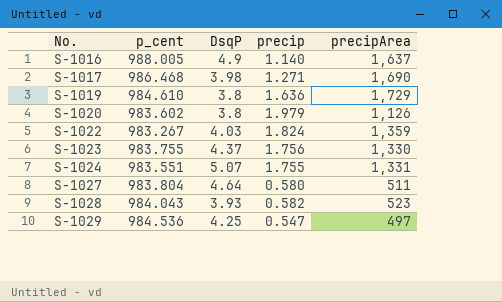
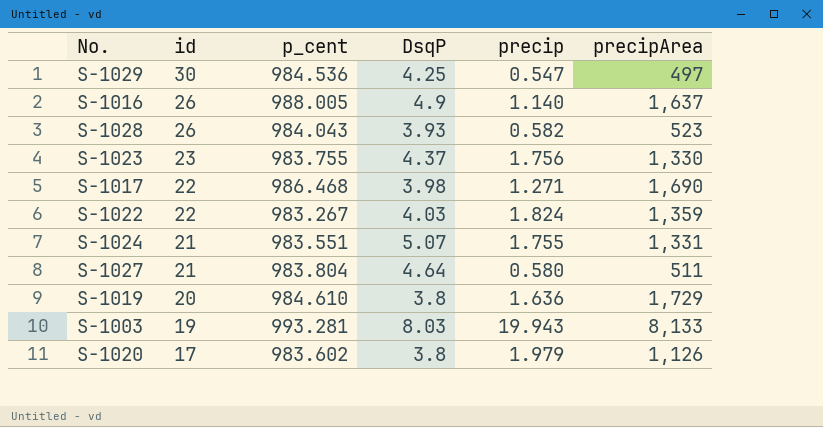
row order: No. ascending -> id descending
column id | position: none -> 2
row S-1003: none -> 19 | 993.281 | 8.03 | 19.943 | 8,133

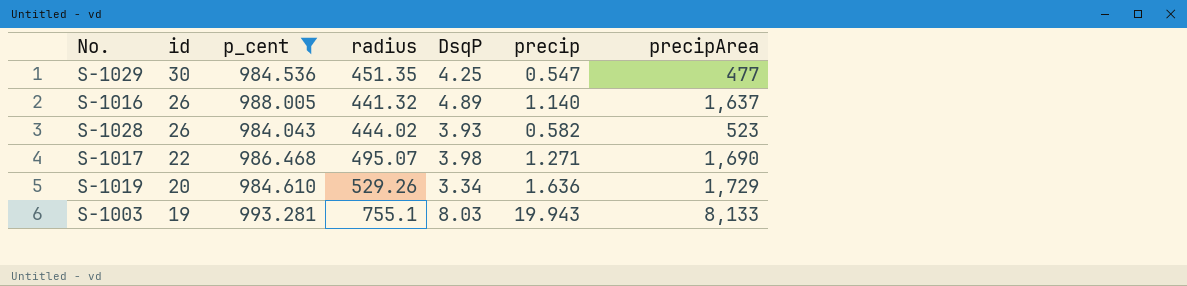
filter: none -> p_cent >= 984.043
column radius | position: none -> 4
S-1029 | precipArea: 497 -> 477
S-1016 | DsqP: 4.9 -> 4.89
S-1019 | DsqP: 3.8 -> 3.34

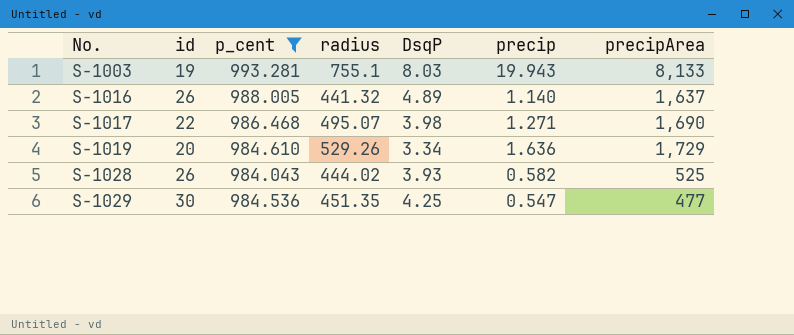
row order: id descending -> No. ascending
S-1028 | precipArea: 523 -> 525

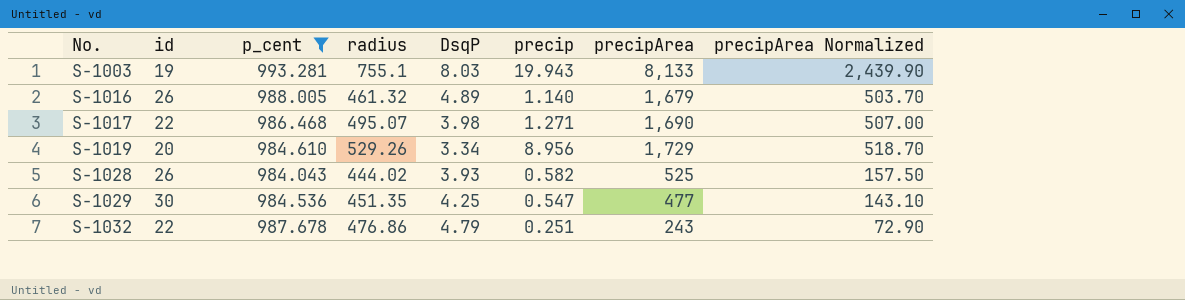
column precipArea Normalized | formula: none -> [precipArea] * 0.3
S-1016 | radius: 441.32 -> 461.32
S-1016 | precipArea: 1,637 -> 1,679
S-1019 | precip: 1.636 -> 8.956
row S-1032: none -> 22 | 987.678 | 476.86 | 4.79 | 0.251 | 243 | 72.90

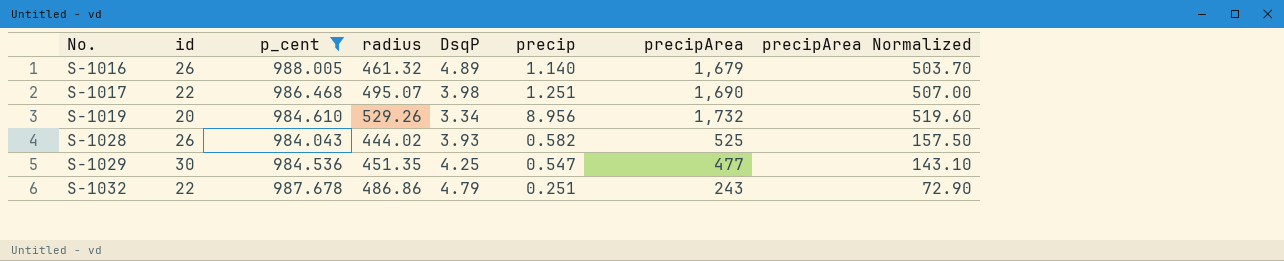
row S-1003: 19 | 993.281 | 755.1 | 8.03 | 19.943 | 8,133 | 2,439.90 -> none
S-1017 | precip: 1.271 -> 1.251
S-1019 | precipArea: 1,729 -> 1,732
S-1019 | precipArea Normalized: 518.70 -> 519.60
S-1032 | radius: 476.86 -> 486.86

